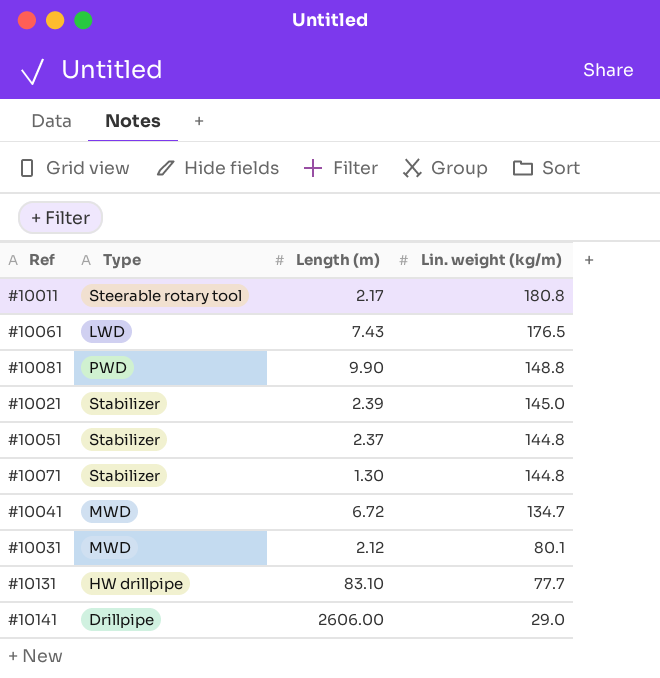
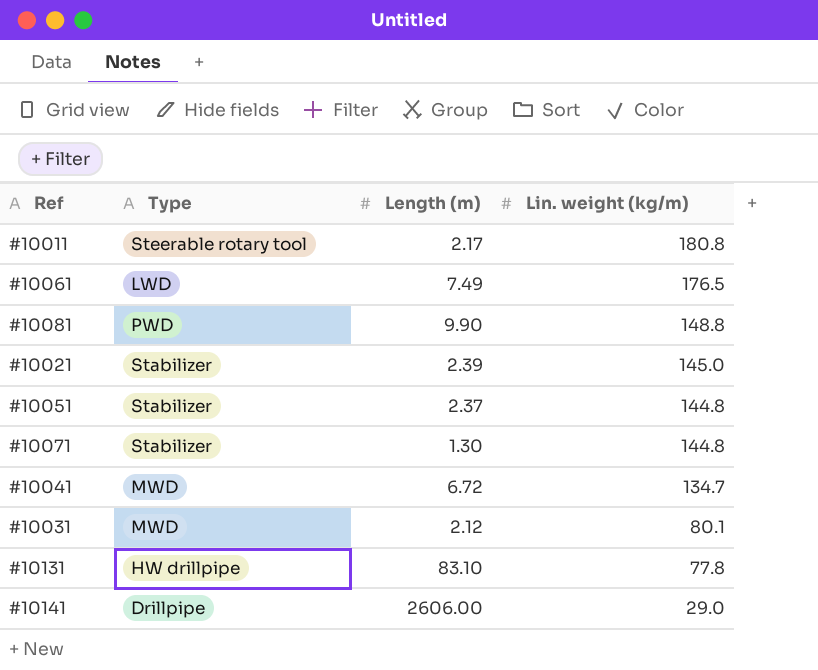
#10061 | Length (m): 7.43 -> 7.49
#10131 | Lin. weight (kg/m): 77.7 -> 77.8

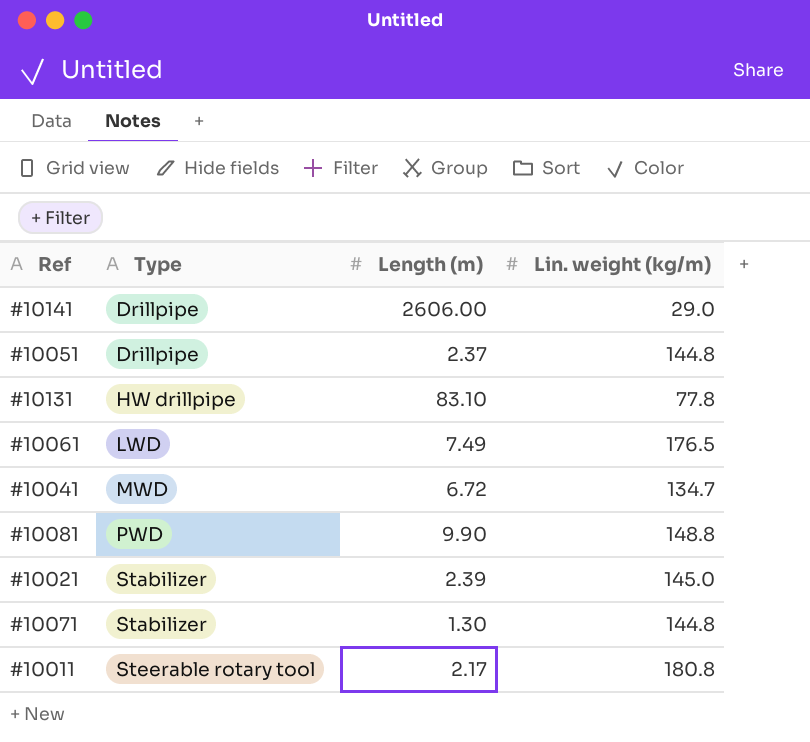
row order: Lin. weight (kg/m) descending -> Type ascending
row #10031: MWD | 2.12 | 80.1 -> none
#10051 | Type: Stabilizer -> Drillpipe

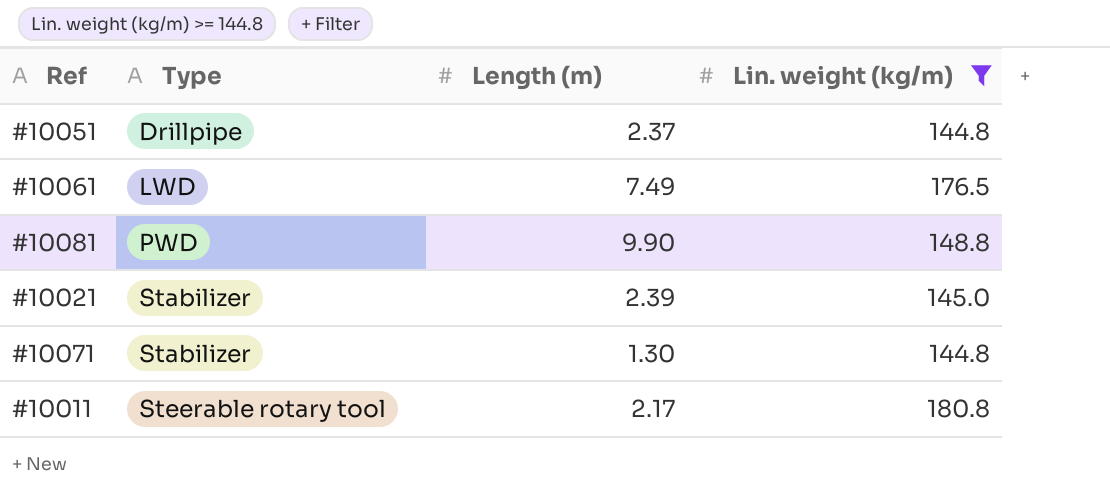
filter: none -> Lin. weight (kg/m) >= 144.8

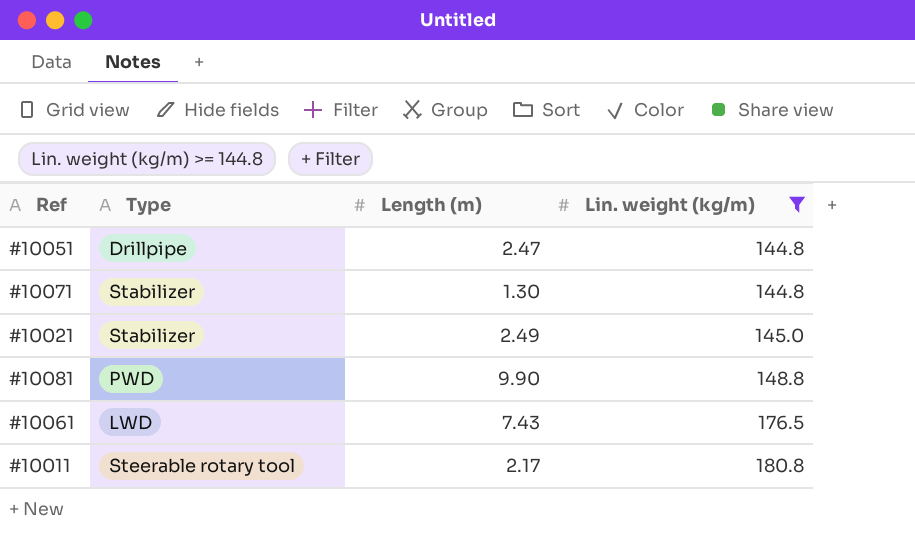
row order: Type ascending -> Lin. weight (kg/m) ascending
#10051 | Length (m): 2.37 -> 2.47
#10021 | Length (m): 2.39 -> 2.49
#10061 | Length (m): 7.49 -> 7.43

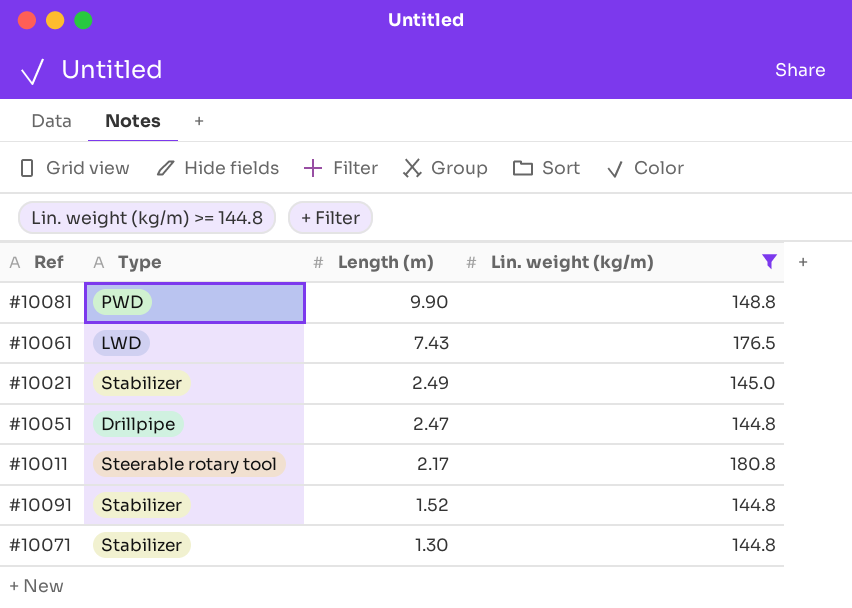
row order: Lin. weight (kg/m) ascending -> Length (m) descending
row #10091: none -> Stabilizer | 1.52 | 144.8

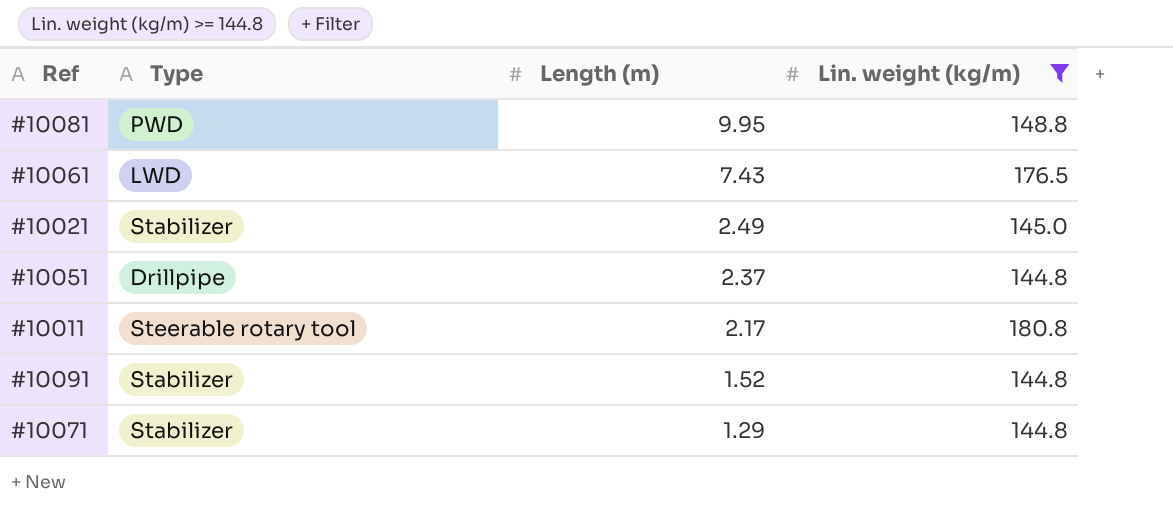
#10081 | Length (m): 9.90 -> 9.95
#10051 | Length (m): 2.47 -> 2.37
#10071 | Length (m): 1.30 -> 1.29

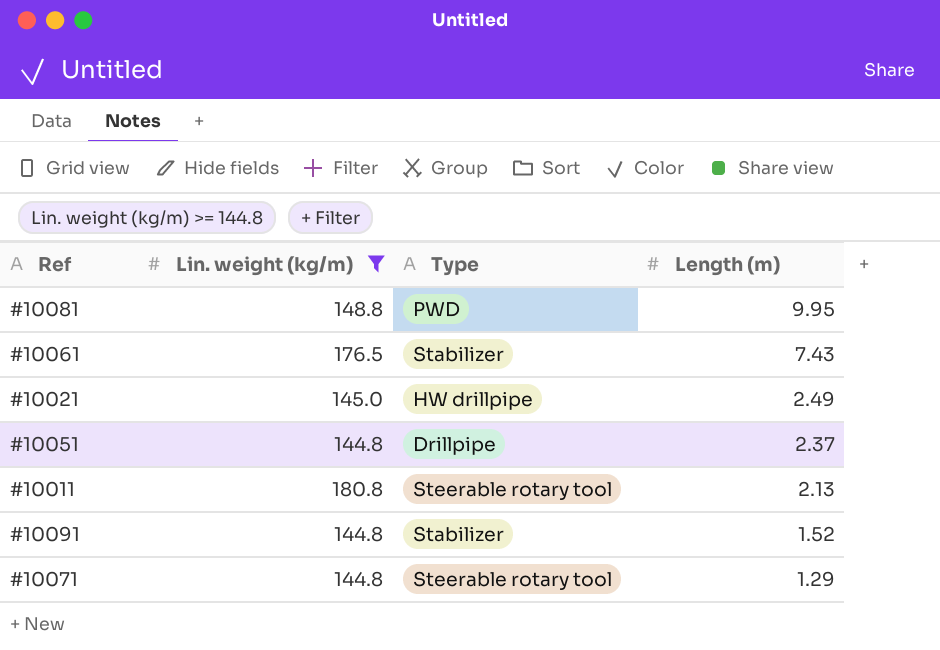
column Lin. weight (kg/m) | position: 4 -> 2
#10061 | Type: LWD -> Stabilizer
#10021 | Type: Stabilizer -> HW drillpipe
#10011 | Length (m): 2.17 -> 2.13
#10071 | Type: Stabilizer -> Steerable rotary tool

